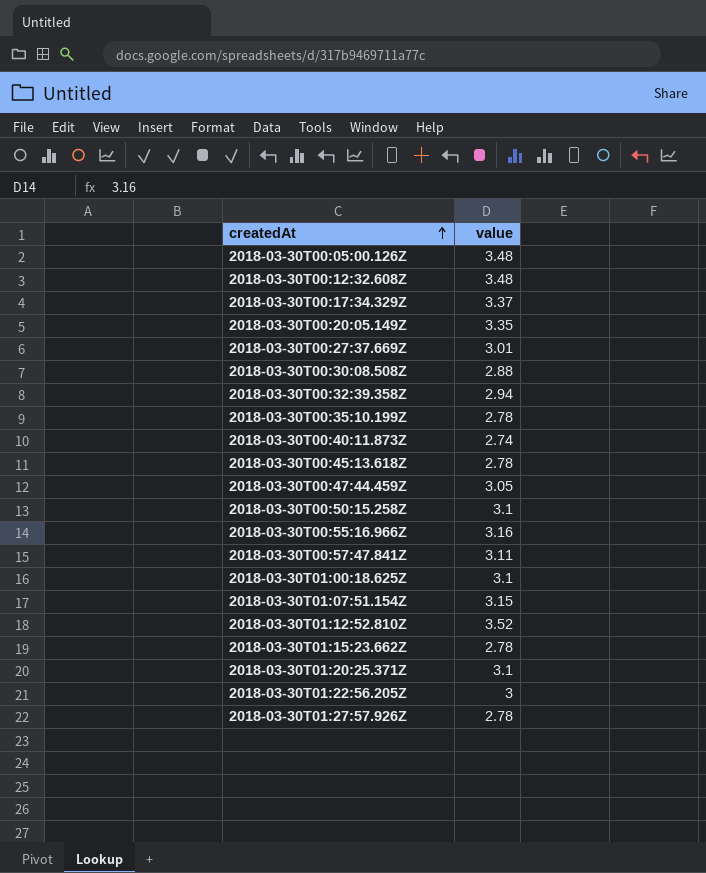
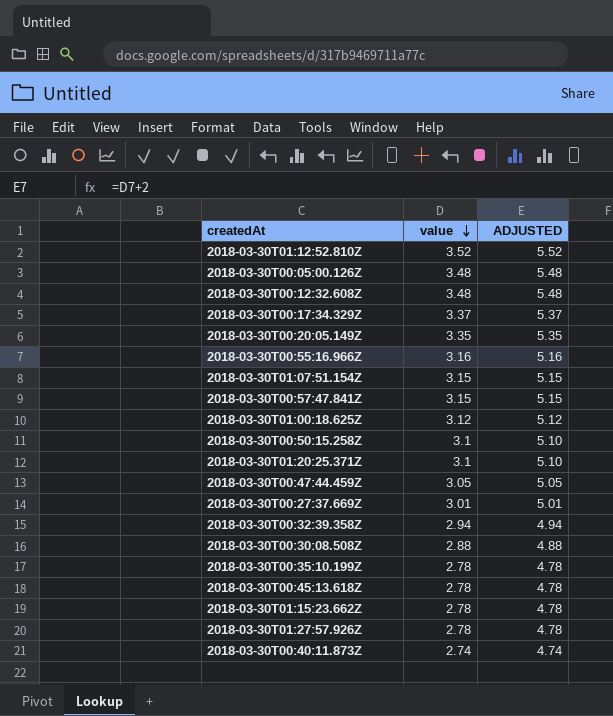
row order: createdAt ascending -> value descending
column ADJUSTED | formula: none -> [value] + 2
row 2018-03-30T01:22:56.205Z: 3 -> none
2018-03-30T00:57:47.841Z | value: 3.11 -> 3.15
2018-03-30T01:00:18.625Z | value: 3.1 -> 3.12

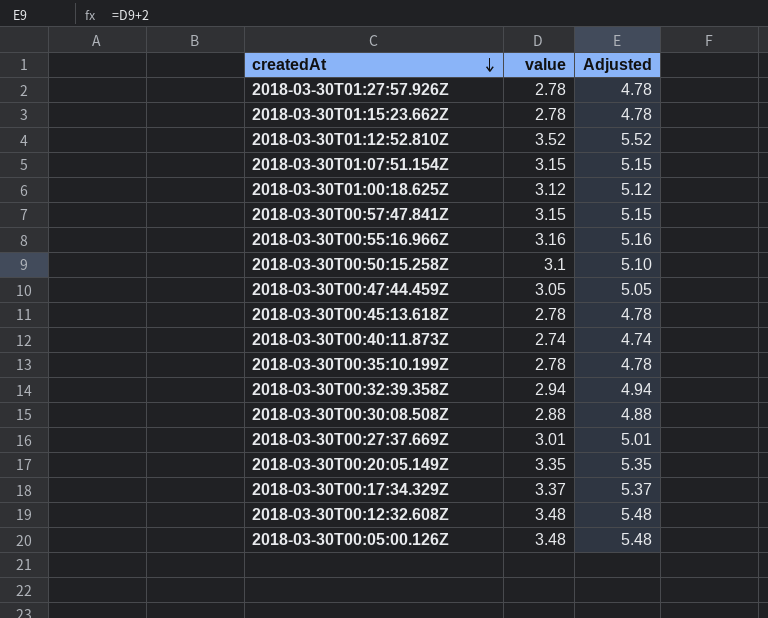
row order: value descending -> createdAt descending
column name: ADJUSTED -> Adjusted
row 2018-03-30T01:20:25.371Z: 3.1 | 5.10 -> none

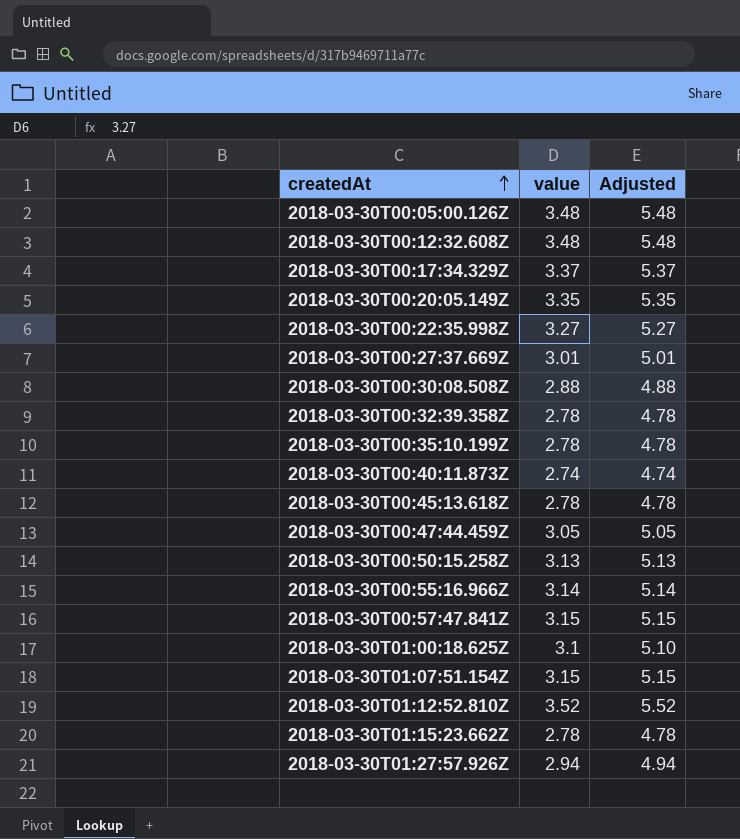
row order: createdAt descending -> createdAt ascending
row 2018-03-30T00:22:35.998Z: none -> 3.27 | 5.27
2018-03-30T00:32:39.358Z | value: 2.94 -> 2.78
2018-03-30T00:32:39.358Z | Adjusted: 4.94 -> 4.78
2018-03-30T00:50:15.258Z | value: 3.1 -> 3.13
2018-03-30T00:50:15.258Z | Adjusted: 5.10 -> 5.13
2018-03-30T00:55:16.966Z | value: 3.16 -> 3.14
2018-03-30T00:55:16.966Z | Adjusted: 5.16 -> 5.14
2018-03-30T01:00:18.625Z | value: 3.12 -> 3.1
2018-03-30T01:00:18.625Z | Adjusted: 5.12 -> 5.10
2018-03-30T01:27:57.926Z | value: 2.78 -> 2.94
2018-03-30T01:27:57.926Z | Adjusted: 4.78 -> 4.94

